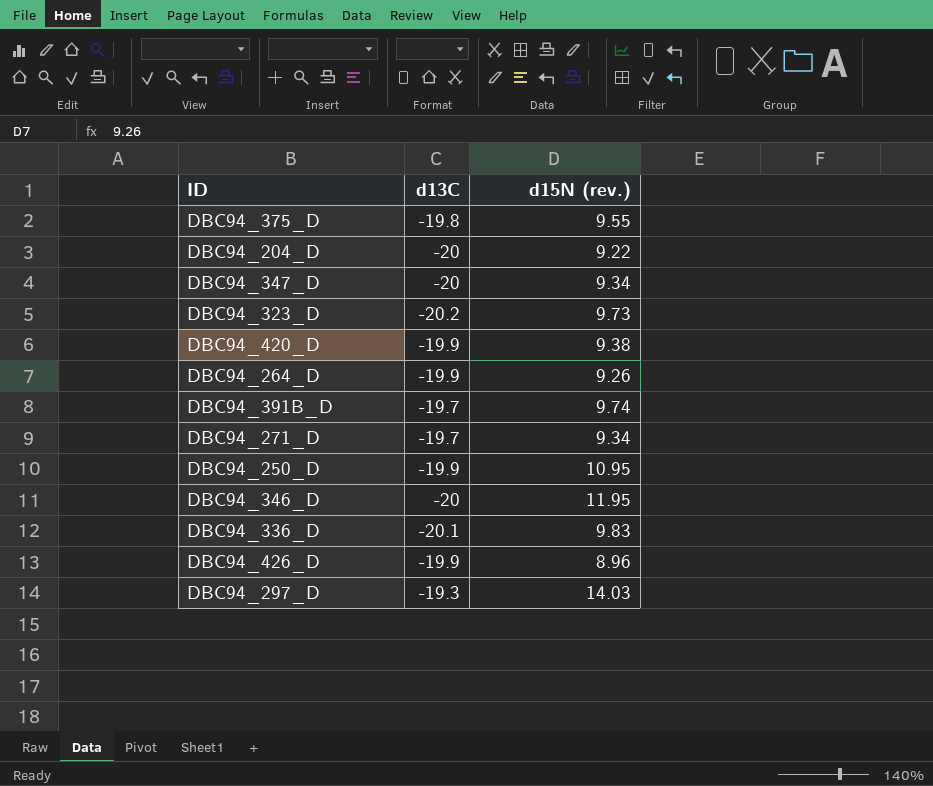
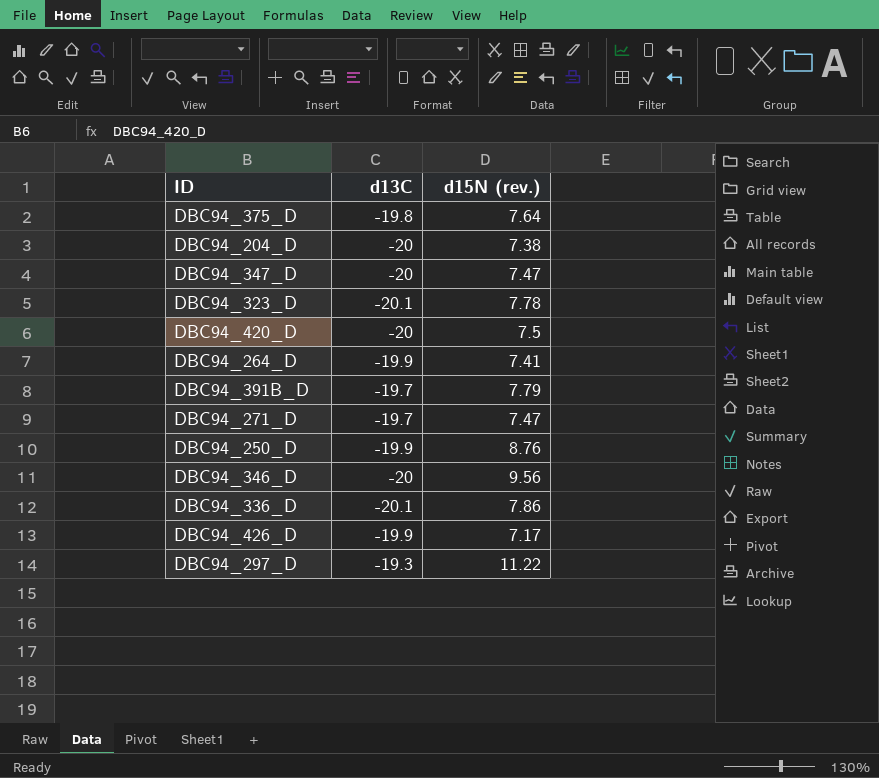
DBC94_375_D | d15N (rev.): 9.55 -> 7.64
DBC94_204_D | d15N (rev.): 9.22 -> 7.38
DBC94_347_D | d15N (rev.): 9.34 -> 7.47
DBC94_323_D | d13C: -20.2 -> -20.1
DBC94_323_D | d15N (rev.): 9.73 -> 7.78
DBC94_420_D | d13C: -19.9 -> -20
DBC94_420_D | d15N (rev.): 9.38 -> 7.5
DBC94_264_D | d15N (rev.): 9.26 -> 7.41
DBC94_391B_D | d15N (rev.): 9.74 -> 7.79
DBC94_271_D | d15N (rev.): 9.34 -> 7.47
DBC94_250_D | d15N (rev.): 10.95 -> 8.76
DBC94_346_D | d15N (rev.): 11.95 -> 9.56
DBC94_336_D | d15N (rev.): 9.83 -> 7.86
DBC94_426_D | d15N (rev.): 8.96 -> 7.17
DBC94_297_D | d15N (rev.): 14.03 -> 11.22

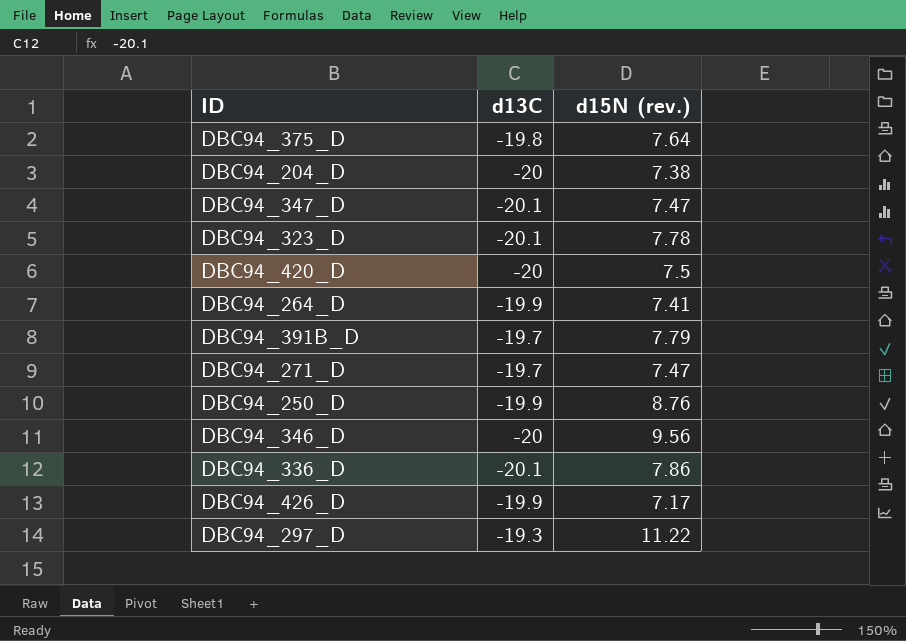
DBC94_347_D | d13C: -20 -> -20.1

